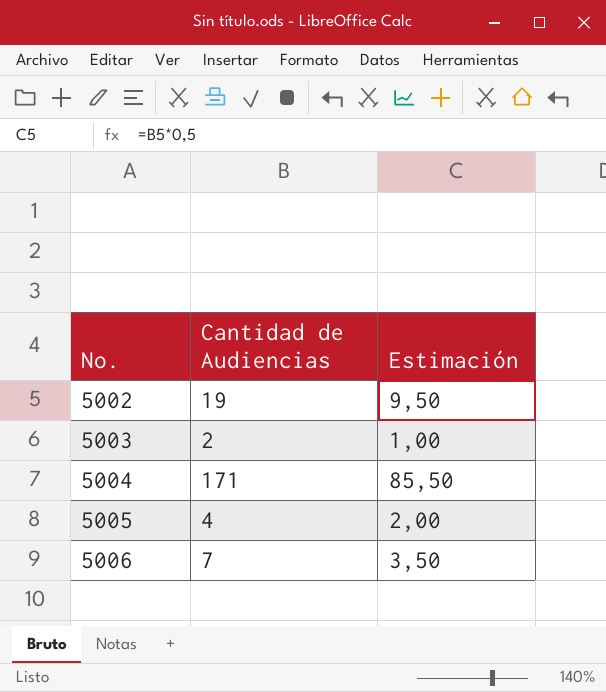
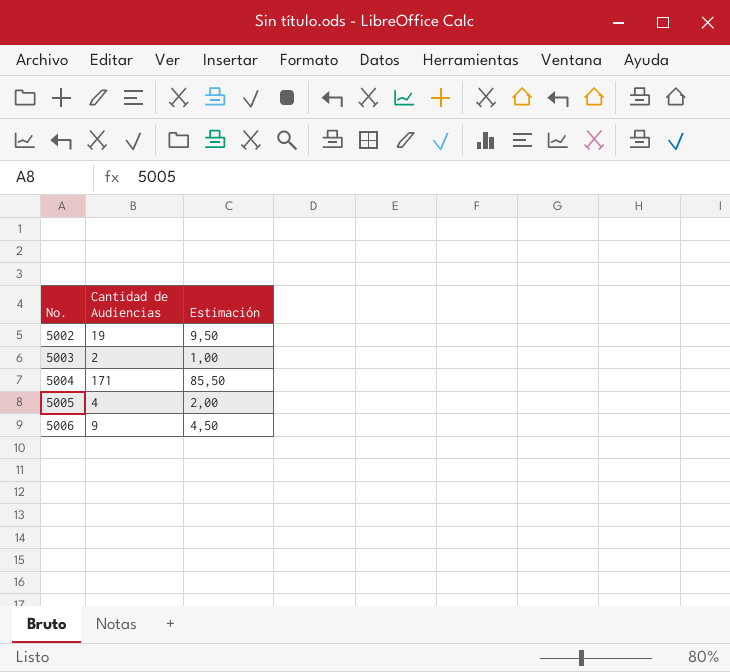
5006 | Cantidad de Audiencias: 7 -> 9
5006 | Estimación: 3,50 -> 4,50

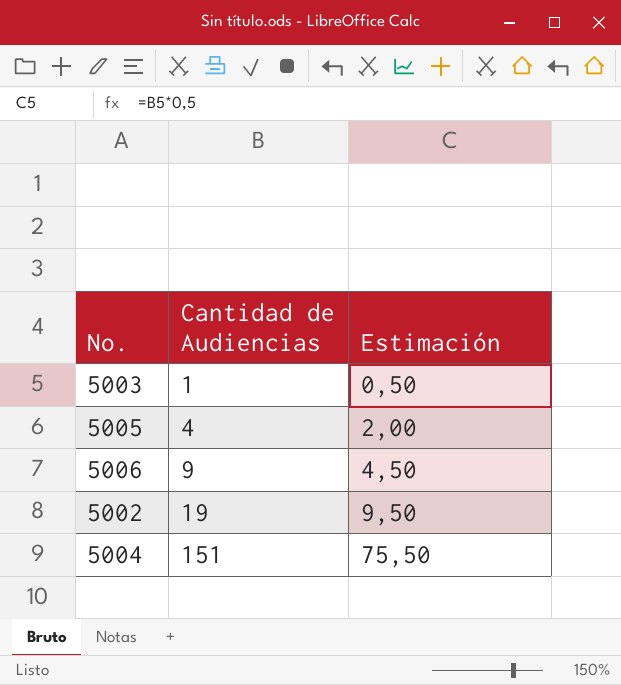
row order: No. ascending -> Cantidad de Audiencias ascending
5003 | Cantidad de Audiencias: 2 -> 1
5003 | Estimación: 1,00 -> 0,50
5004 | Cantidad de Audiencias: 171 -> 151
5004 | Estimación: 85,50 -> 75,50

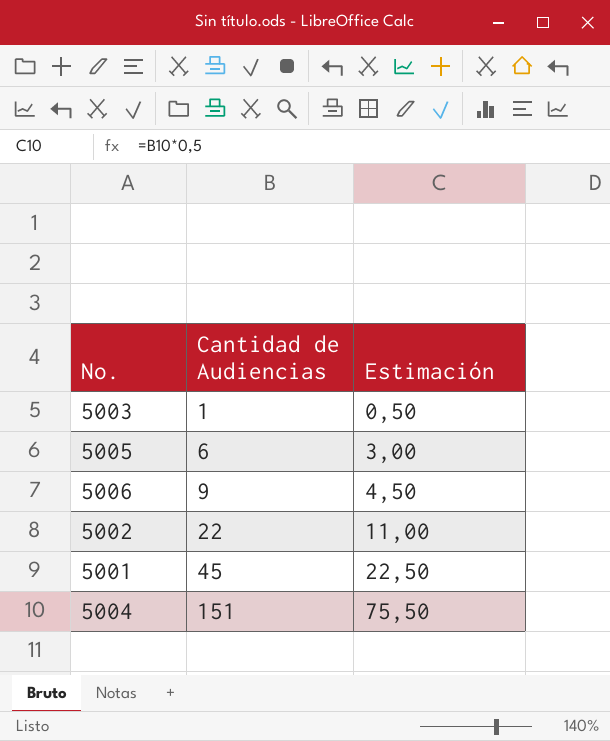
5005 | Cantidad de Audiencias: 4 -> 6
5005 | Estimación: 2,00 -> 3,00
5002 | Cantidad de Audiencias: 19 -> 22
5002 | Estimación: 9,50 -> 11,00
row 5001: none -> 45 | 22,50

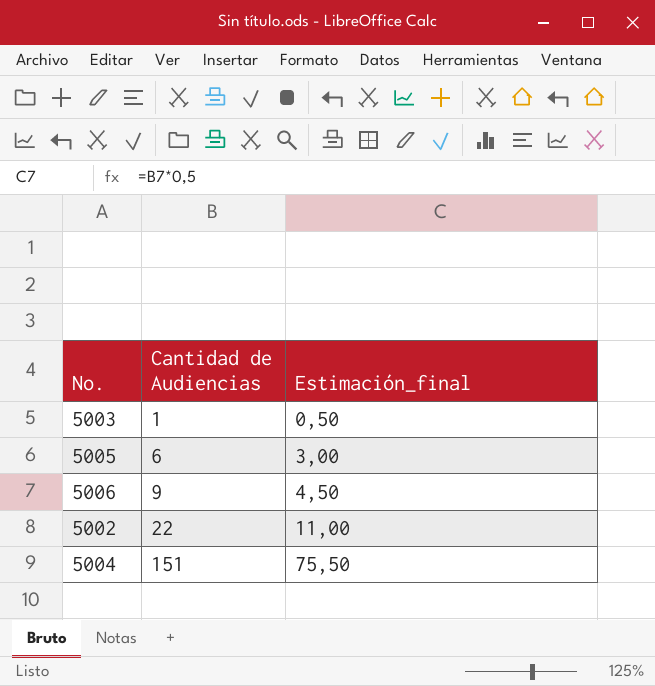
column name: Estimación -> Estimación_final
row 5001: 45 | 22,50 -> none

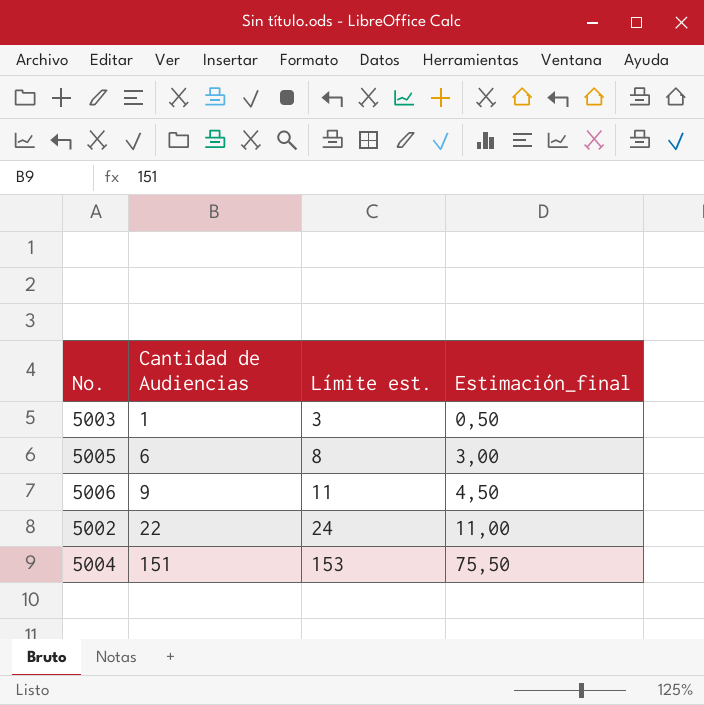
column Límite est. | formula: none -> [Cantidad de Audiencias] + 2

